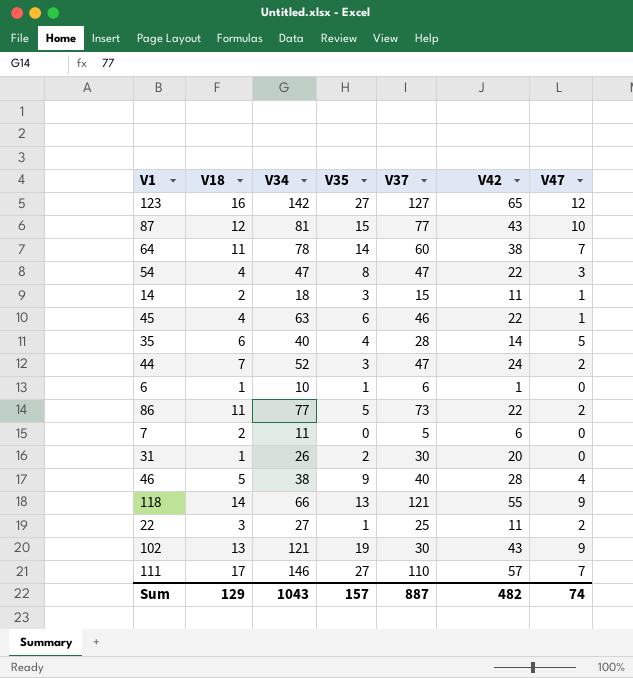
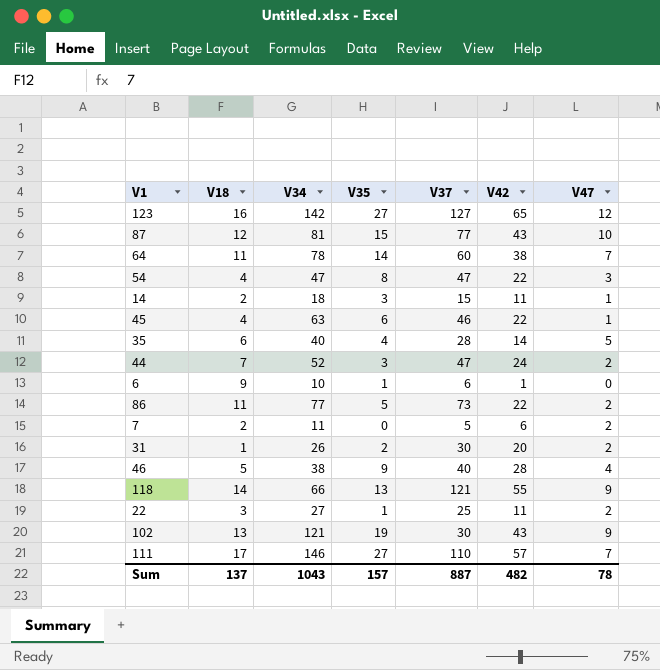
6 | V18: 1 -> 9
7 | V47: 0 -> 2
31 | V47: 0 -> 2
Sum | V18: 129 -> 137
Sum | V47: 74 -> 78

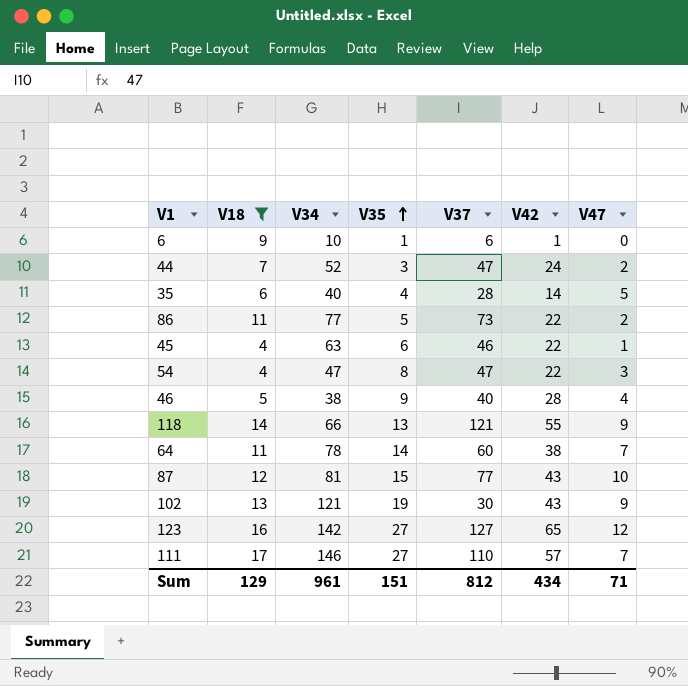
filter: none -> V18 >= 4
row order: none -> V35 ascending
Sum | V18: 137 -> 129
Sum | V34: 1043 -> 961
Sum | V35: 157 -> 151
Sum | V37: 887 -> 812
Sum | V42: 482 -> 434
Sum | V47: 78 -> 71

